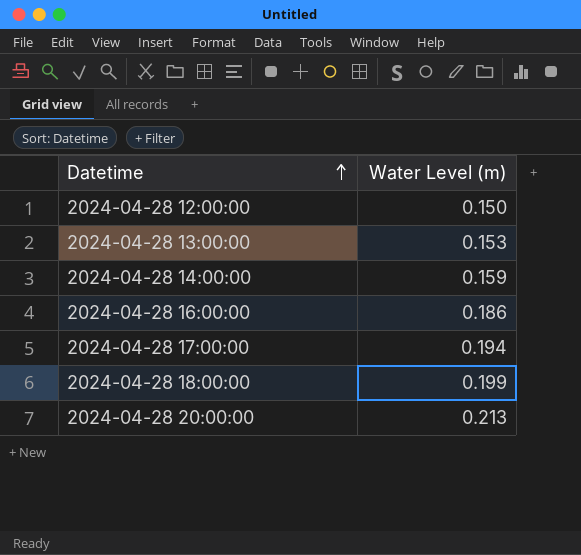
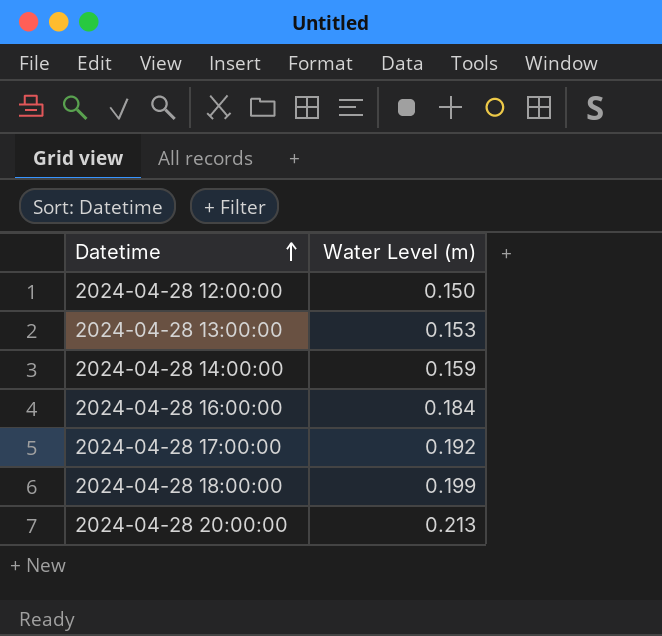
2024-04-28 16:00:00 | Water Level (m): 0.186 -> 0.184
2024-04-28 17:00:00 | Water Level (m): 0.194 -> 0.192

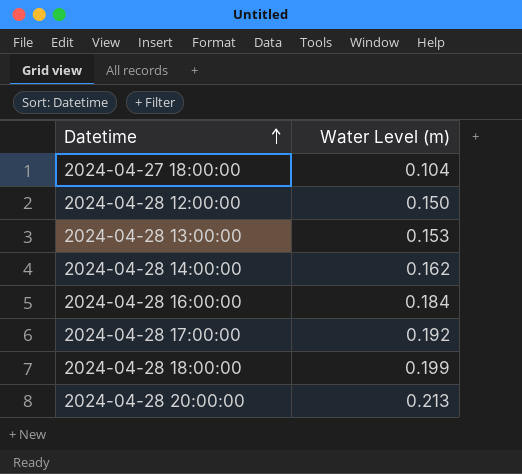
row 2024-04-27 18:00:00: none -> 0.104
2024-04-28 14:00:00 | Water Level (m): 0.159 -> 0.162

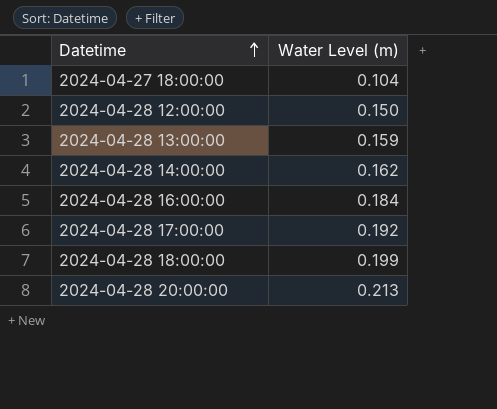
2024-04-28 13:00:00 | Water Level (m): 0.153 -> 0.159

